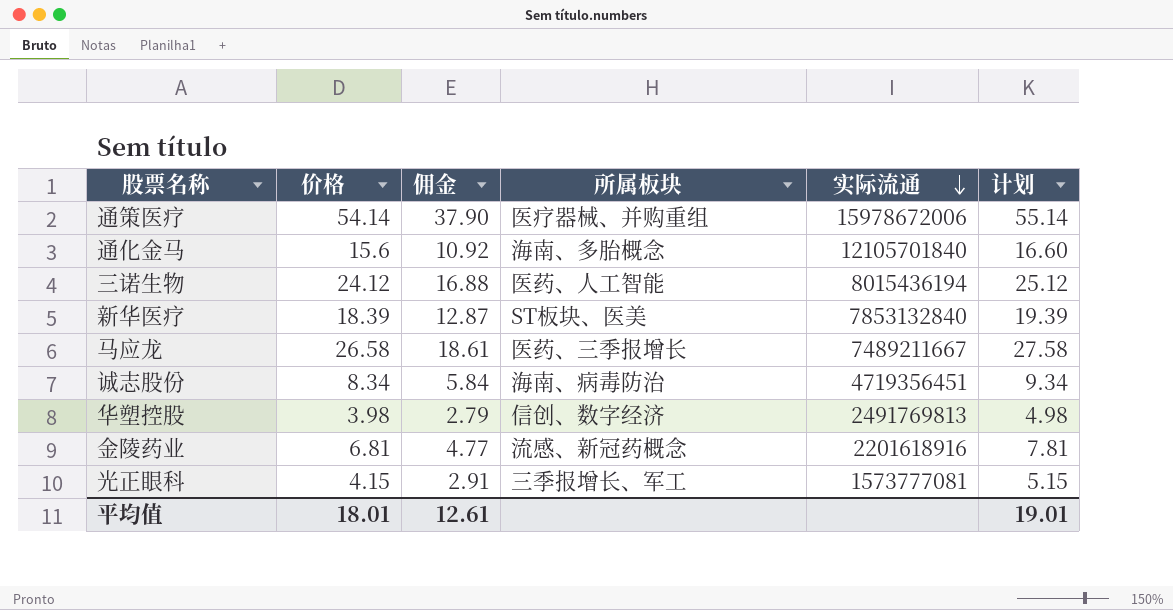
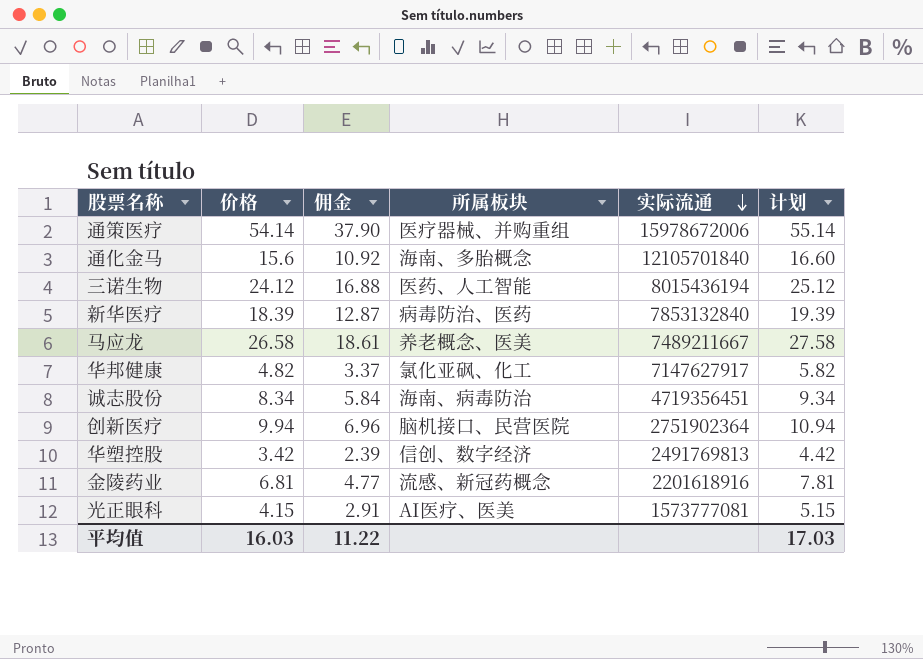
新华医疗 | 所属板块: ST板块、医美 -> 病毒防治、医药
马应龙 | 所属板块: 医药、三季报增长 -> 养老概念、医美
row 华邦健康: none -> 4.82 | 3.37 | 氯化亚砜、化工 | 7147627917 | 5.82
row 创新医疗: none -> 9.94 | 6.96 | 脑机接口、民营医院 | 2751902364 | 10.94
华塑控股 | 价格: 3.98 -> 3.42
华塑控股 | 佣金: 2.79 -> 2.39
华塑控股 | 计划: 4.98 -> 4.42
光正眼科 | 所属板块: 三季报增长、军工 -> AI医疗、医美
平均值 | 价格: 18.01 -> 16.03
平均值 | 佣金: 12.61 -> 11.22
平均值 | 计划: 19.01 -> 17.03

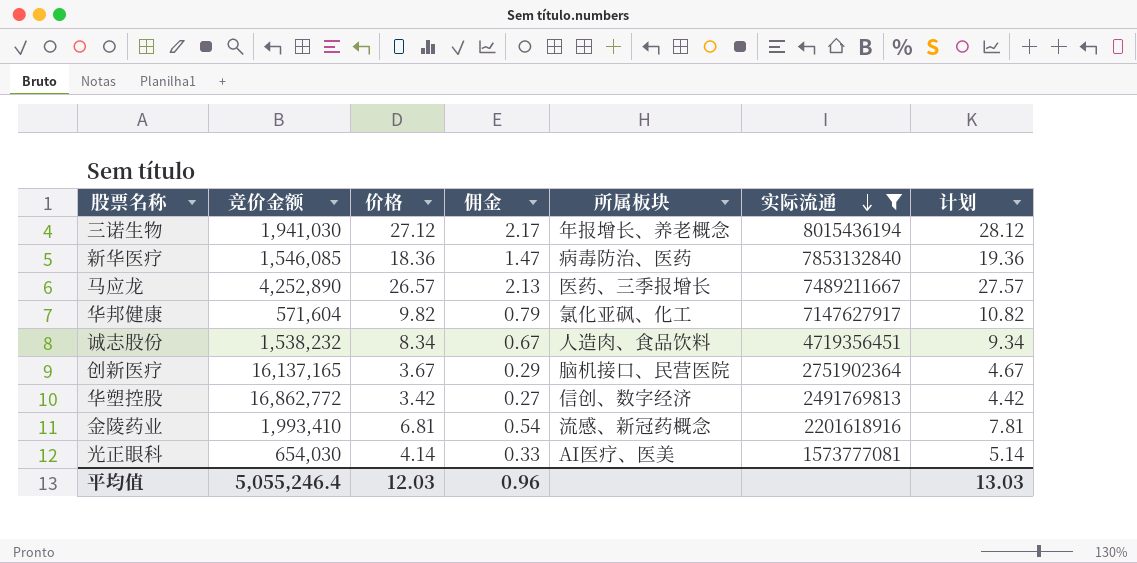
filter: none -> 实际流通 <= 8015436194
column 竞价金额 | position: none -> 2
column 佣金 | formula: [价格] * 0.7 -> [价格] * 0.08
三诺生物 | 价格: 24.12 -> 27.12
三诺生物 | 所属板块: 医药、人工智能 -> 年报增长、养老概念
三诺生物 | 计划: 25.12 -> 28.12
新华医疗 | 价格: 18.39 -> 18.36
新华医疗 | 计划: 19.39 -> 19.36
马应龙 | 价格: 26.58 -> 26.57
马应龙 | 所属板块: 养老概念、医美 -> 医药、三季报增长
马应龙 | 计划: 27.58 -> 27.57
华邦健康 | 价格: 4.82 -> 9.82
华邦健康 | 计划: 5.82 -> 10.82
诚志股份 | 所属板块: 海南、病毒防治 -> 人造肉、食品饮料
创新医疗 | 价格: 9.94 -> 3.67
创新医疗 | 计划: 10.94 -> 4.67
光正眼科 | 价格: 4.15 -> 4.14
光正眼科 | 计划: 5.15 -> 5.14
平均值 | 价格: 16.03 -> 12.03
平均值 | 佣金: 11.22 -> 0.96
平均值 | 计划: 17.03 -> 13.03

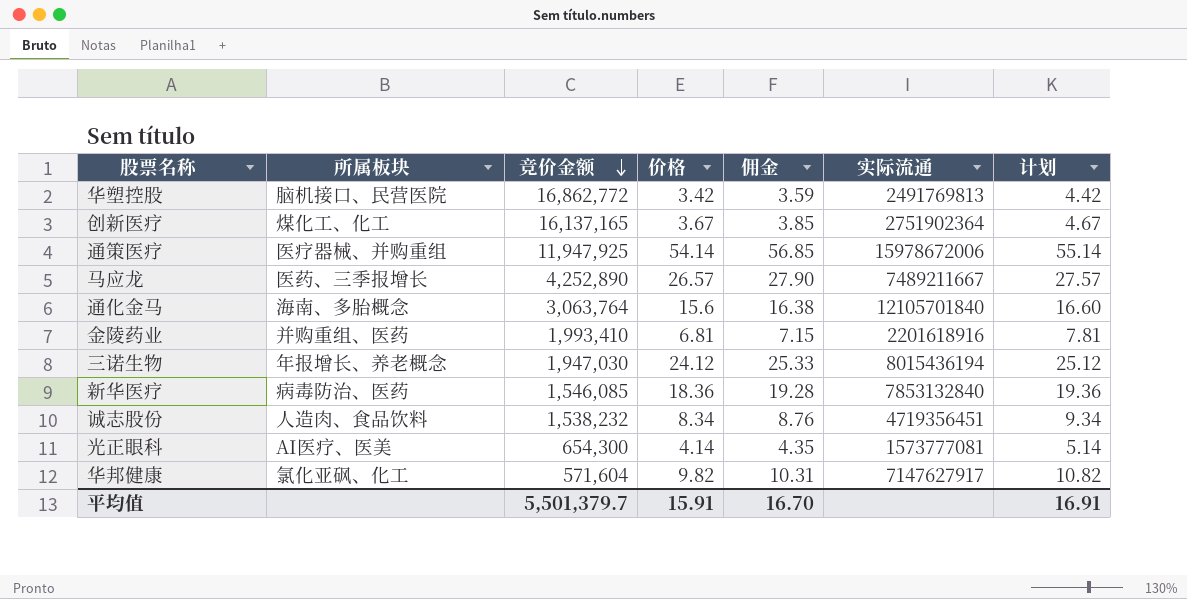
filter: 实际流通 <= 8015436194 -> none
row order: 实际流通 descending -> 竞价金额 descending
column 所属板块 | position: 5 -> 2
column 佣金 | formula: [价格] * 0.08 -> [价格] * 1.05
华塑控股 | 所属板块: 信创、数字经济 -> 脑机接口、民营医院
创新医疗 | 所属板块: 脑机接口、民营医院 -> 煤化工、化工
金陵药业 | 所属板块: 流感、新冠药概念 -> 并购重组、医药
三诺生物 | 竞价金额: 1,941,030 -> 1,947,030
三诺生物 | 价格: 27.12 -> 24.12
三诺生物 | 计划: 28.12 -> 25.12
光正眼科 | 竞价金额: 654,030 -> 654,300
平均值 | 竞价金额: 5,055,246.4 -> 5,501,379.7
平均值 | 价格: 12.03 -> 15.91
平均值 | 佣金: 0.96 -> 16.70
平均值 | 计划: 13.03 -> 16.91

